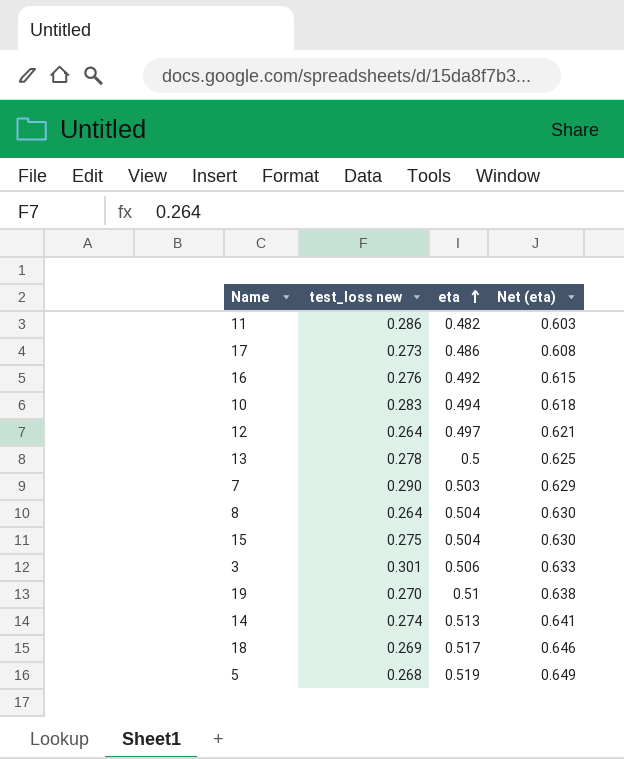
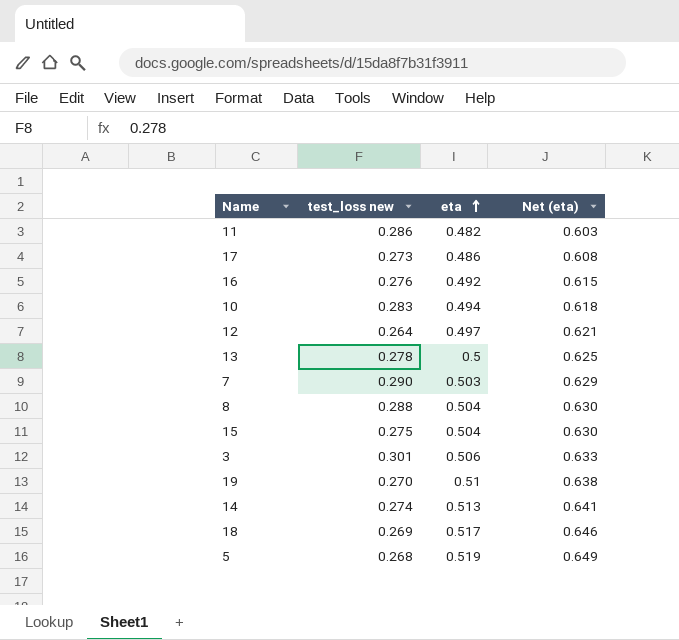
8 | test_loss new: 0.264 -> 0.288

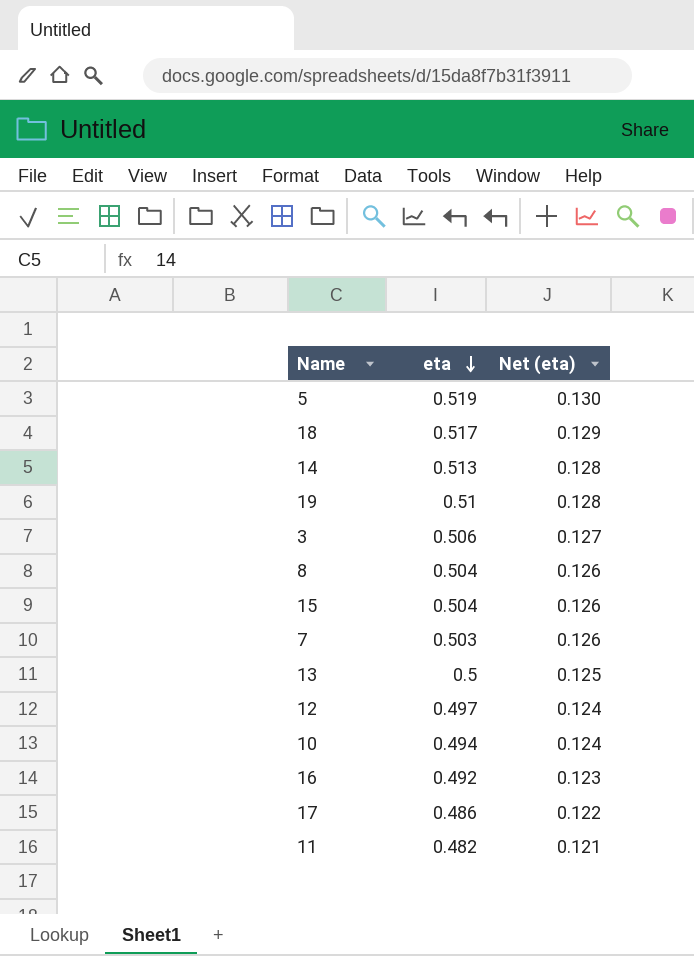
row order: eta ascending -> eta descending
column test_loss new | position: 2 -> none
column Net (eta) | formula: [eta] * 1.25 -> [eta] * 0.25

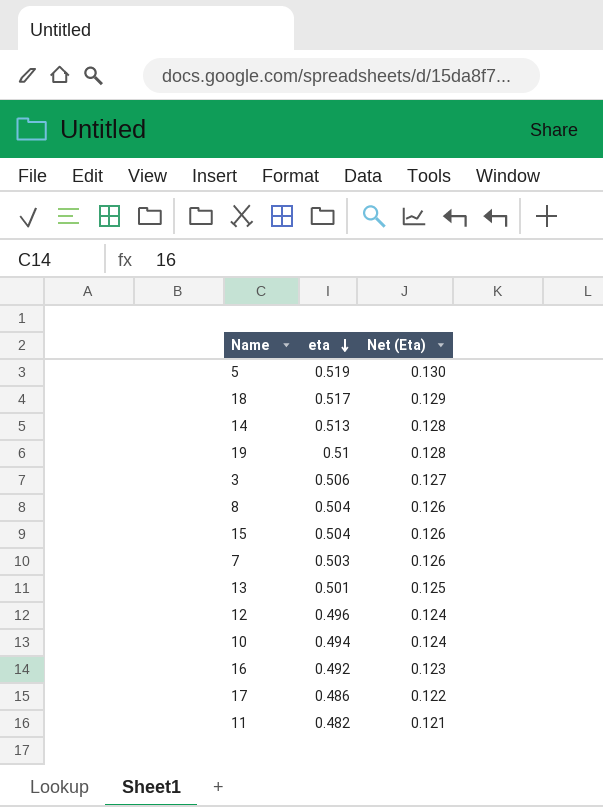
column name: Net (eta) -> Net (Eta)
13 | eta: 0.5 -> 0.501
12 | eta: 0.497 -> 0.496

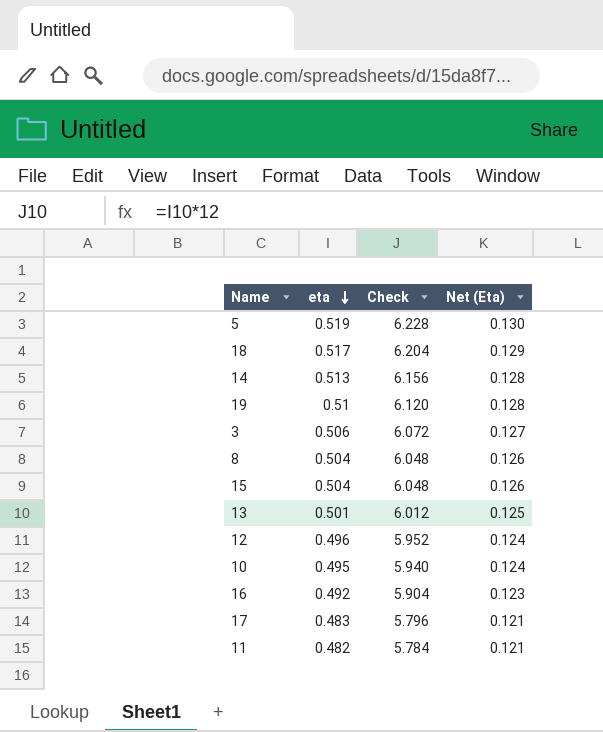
column Check | formula: none -> [eta] * 12
row 7: 0.503 | 0.126 -> none
10 | eta: 0.494 -> 0.495
17 | eta: 0.486 -> 0.483
17 | Net (Eta): 0.122 -> 0.121

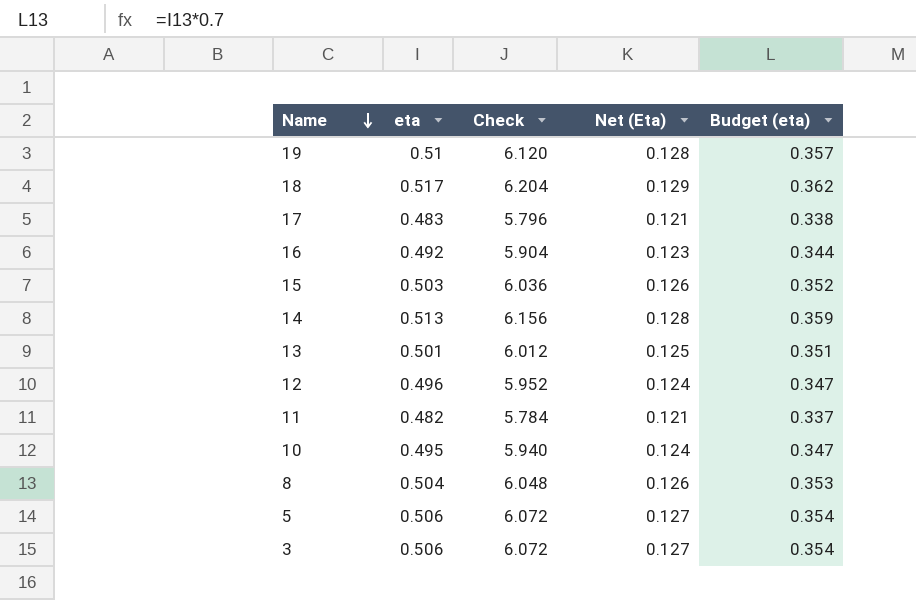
row order: eta descending -> Name descending
column Budget (eta) | formula: none -> [eta] * 0.7
15 | eta: 0.504 -> 0.503
15 | Check: 6.048 -> 6.036
5 | eta: 0.519 -> 0.506
5 | Check: 6.228 -> 6.072
5 | Net (Eta): 0.130 -> 0.127

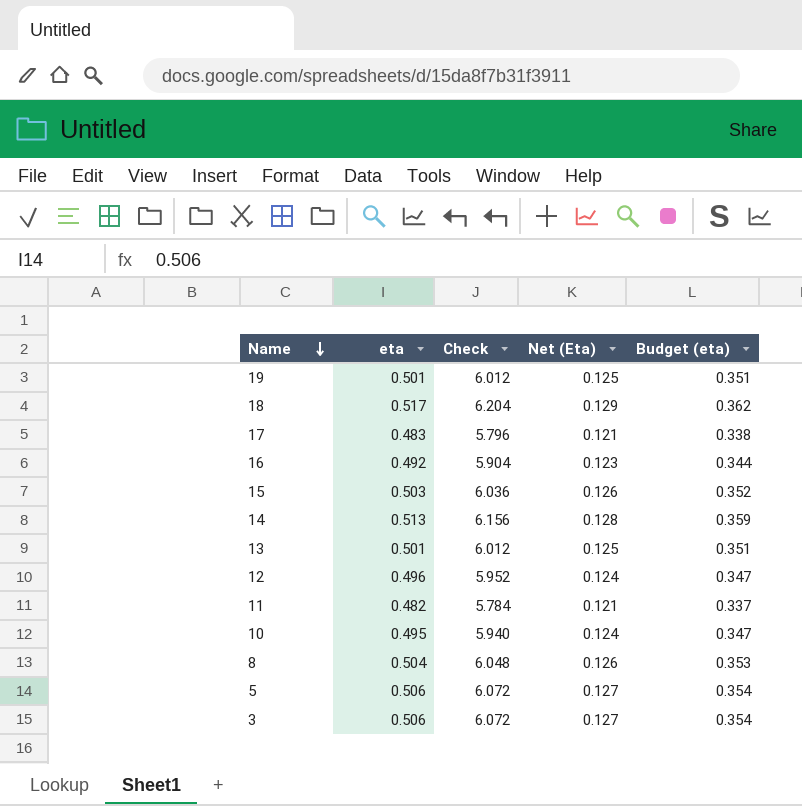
19 | eta: 0.51 -> 0.501
19 | Check: 6.120 -> 6.012
19 | Net (Eta): 0.128 -> 0.125
19 | Budget (eta): 0.357 -> 0.351

